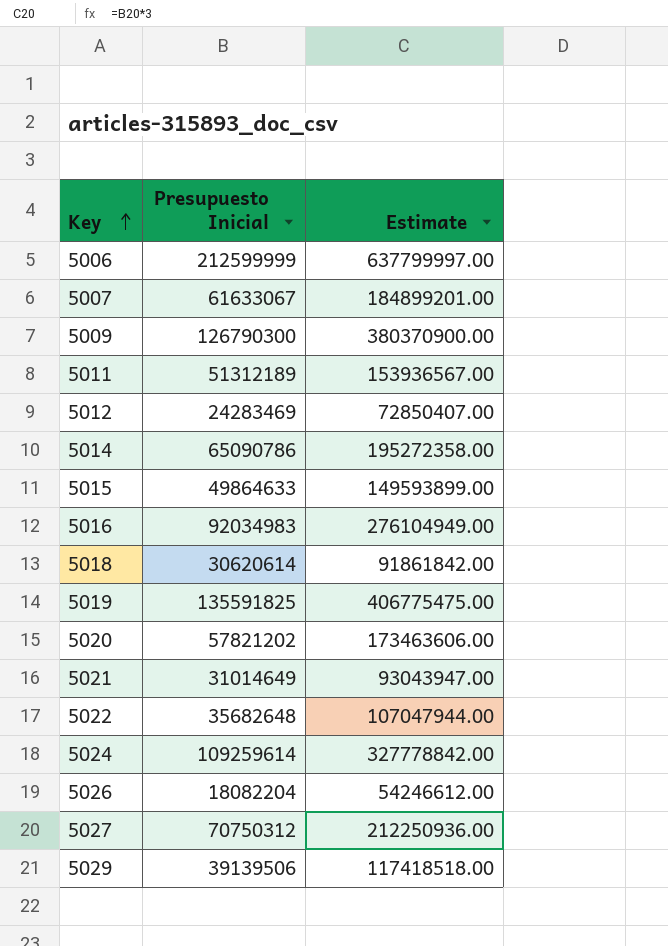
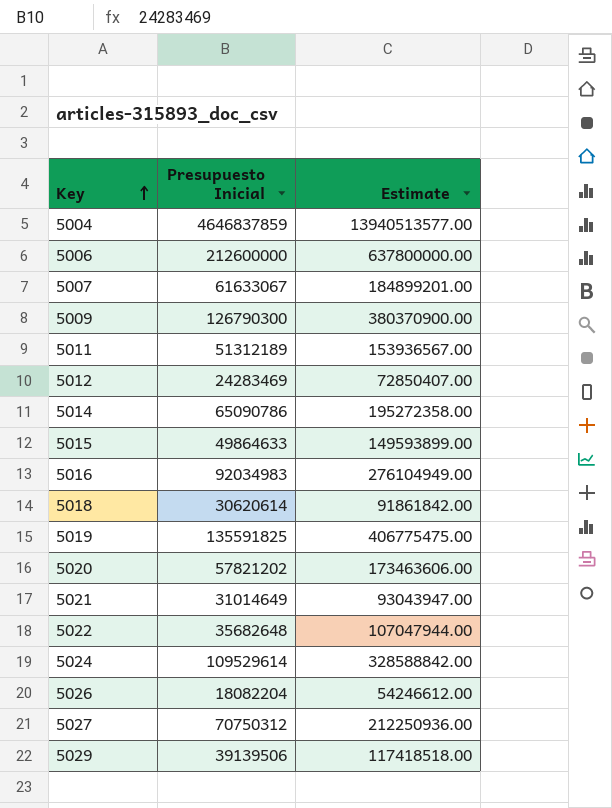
row 5004: none -> 4646837859 | 13940513577.00
5006 | Presupuesto Inicial: 212599999 -> 212600000
5006 | Estimate: 637799997.00 -> 637800000.00
5024 | Presupuesto Inicial: 109259614 -> 109529614
5024 | Estimate: 327778842.00 -> 328588842.00

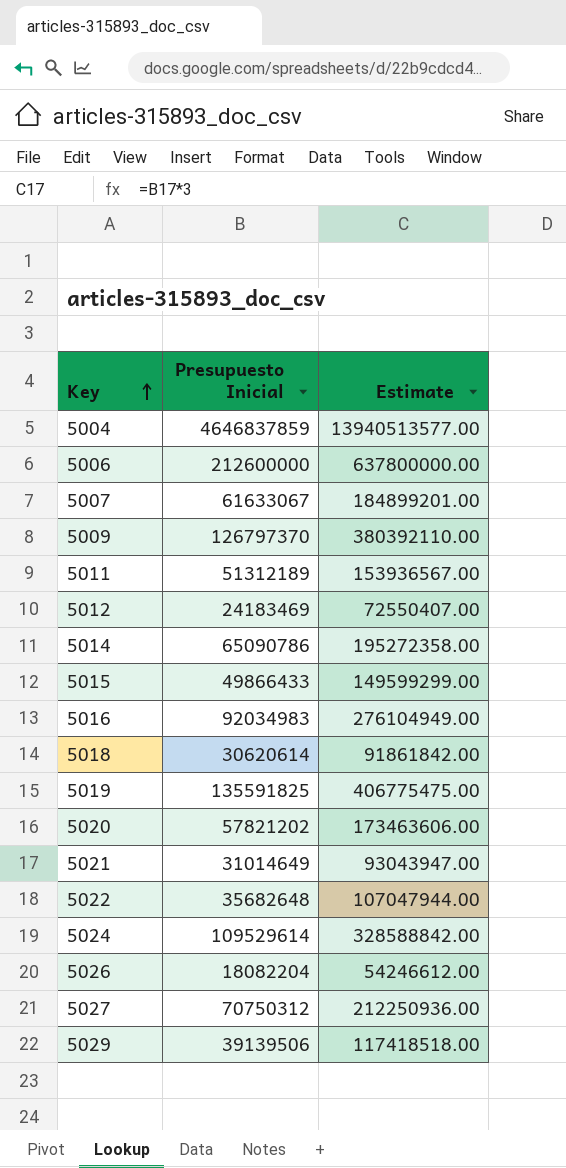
5009 | Presupuesto Inicial: 126790300 -> 126797370
5009 | Estimate: 380370900.00 -> 380392110.00
5012 | Presupuesto Inicial: 24283469 -> 24183469
5012 | Estimate: 72850407.00 -> 72550407.00
5015 | Presupuesto Inicial: 49864633 -> 49866433
5015 | Estimate: 149593899.00 -> 149599299.00

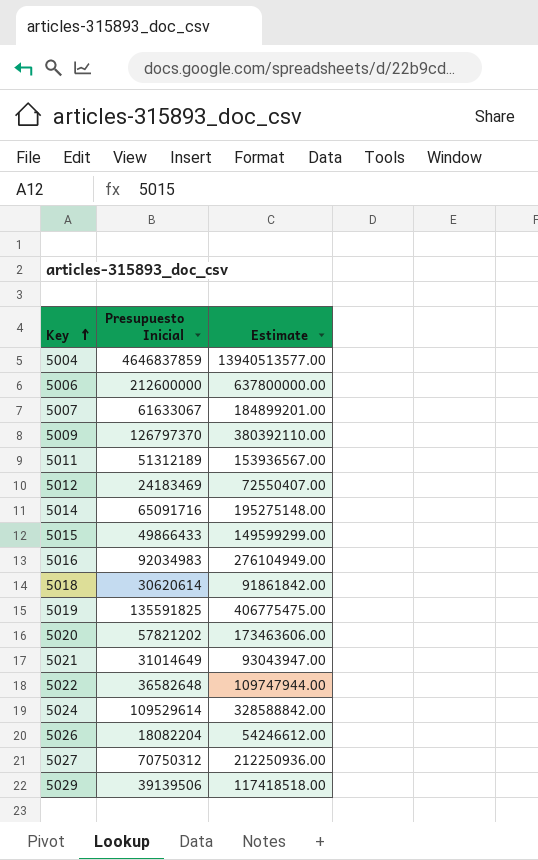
5014 | Presupuesto Inicial: 65090786 -> 65091716
5014 | Estimate: 195272358.00 -> 195275148.00
5022 | Presupuesto Inicial: 35682648 -> 36582648
5022 | Estimate: 107047944.00 -> 109747944.00

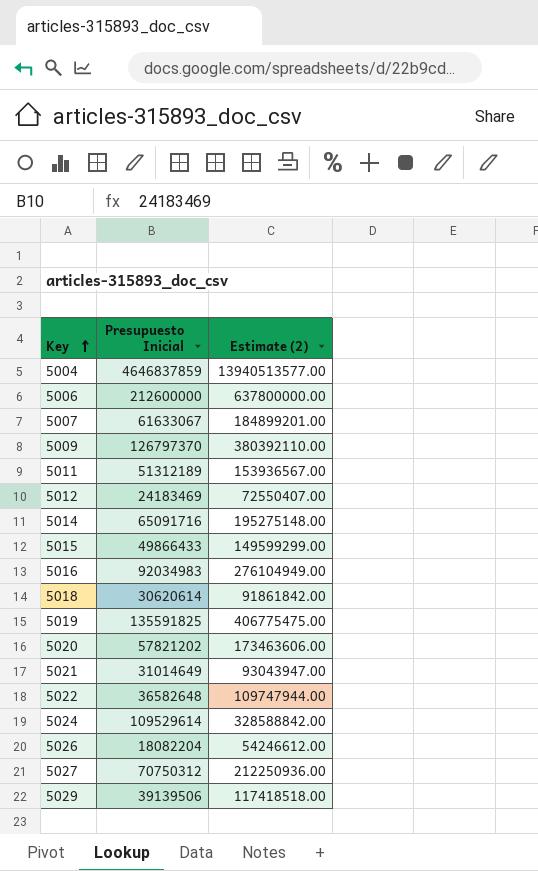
column name: Estimate -> Estimate (2)

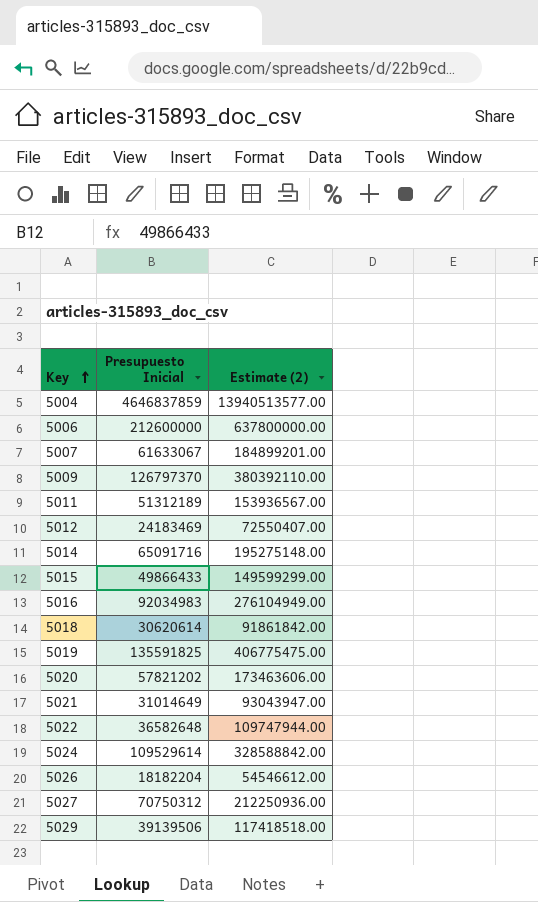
5026 | Presupuesto Inicial: 18082204 -> 18182204
5026 | Estimate (2): 54246612.00 -> 54546612.00

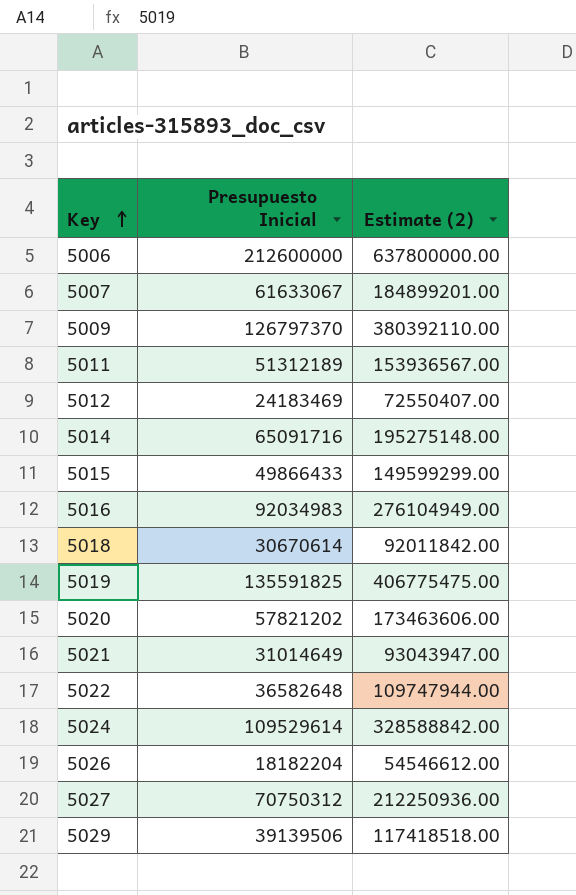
row 5004: 4646837859 | 13940513577.00 -> none
5018 | Presupuesto Inicial: 30620614 -> 30670614
5018 | Estimate (2): 91861842.00 -> 92011842.00

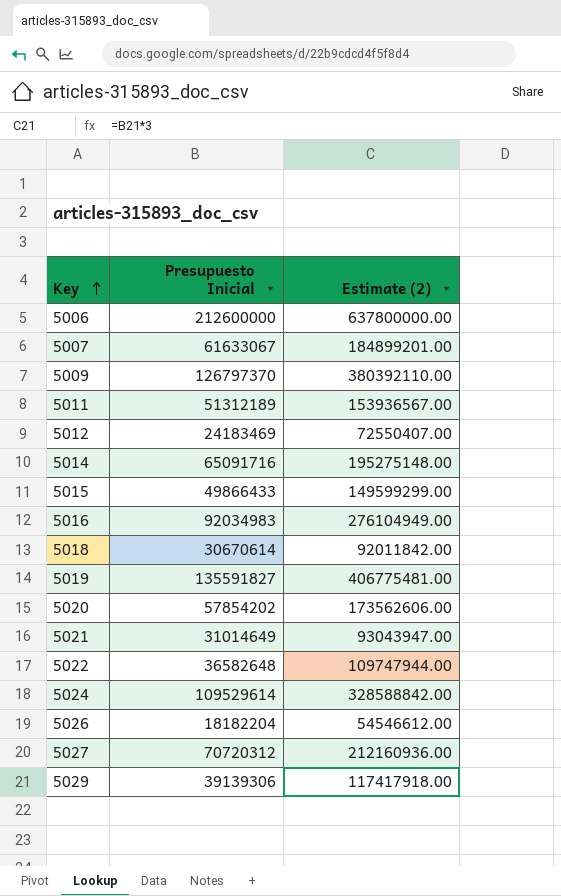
5019 | Presupuesto Inicial: 135591825 -> 135591827
5019 | Estimate (2): 406775475.00 -> 406775481.00
5020 | Presupuesto Inicial: 57821202 -> 57854202
5020 | Estimate (2): 173463606.00 -> 173562606.00
5027 | Presupuesto Inicial: 70750312 -> 70720312
5027 | Estimate (2): 212250936.00 -> 212160936.00
5029 | Presupuesto Inicial: 39139506 -> 39139306
5029 | Estimate (2): 117418518.00 -> 117417918.00

